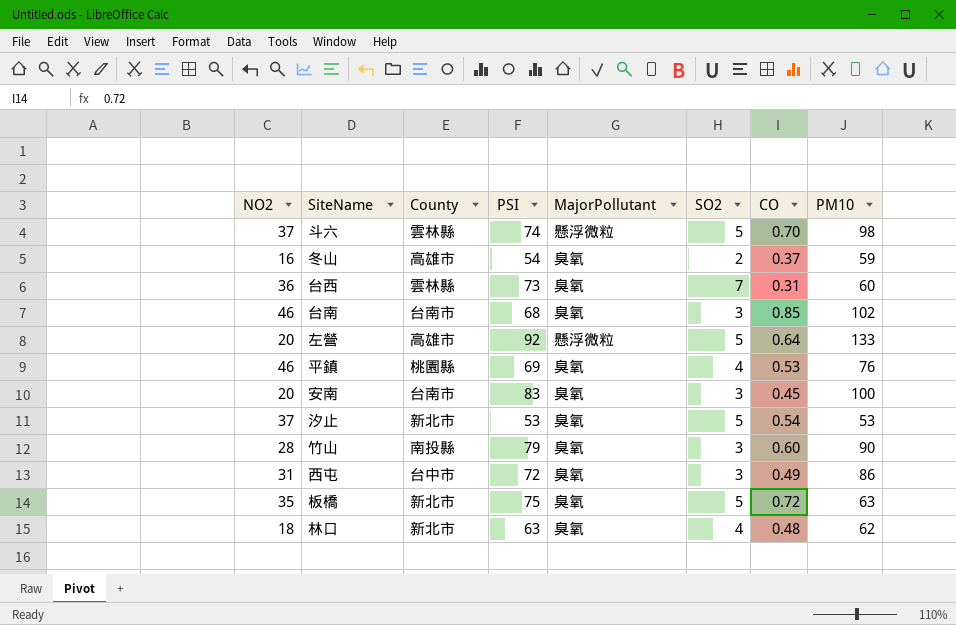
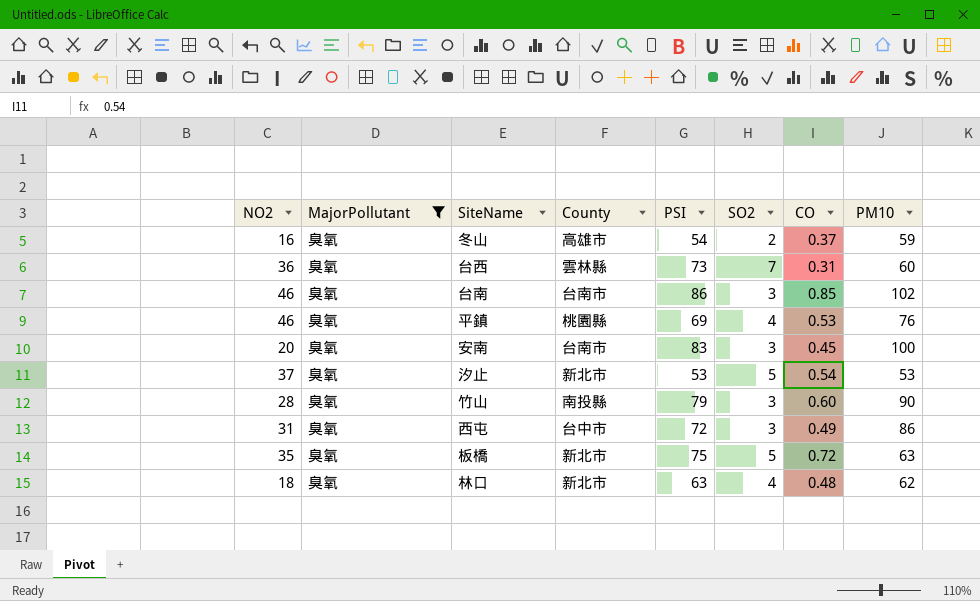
filter: none -> MajorPollutant = 臭氧
column MajorPollutant | position: 5 -> 2
台南 | PSI: 68 -> 86

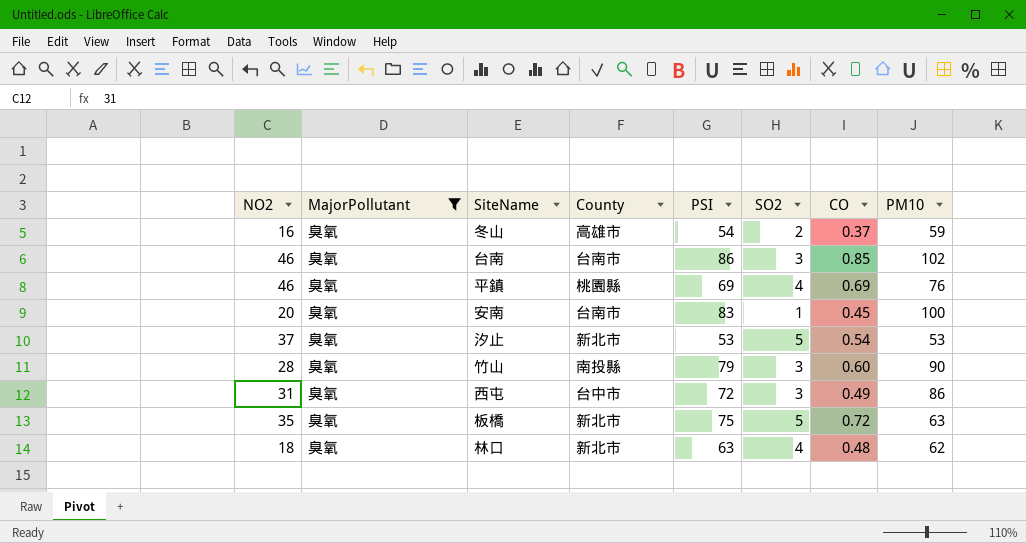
row 台西: 36 | 臭氧 | 雲林縣 | 73 | 7 | 0.31 | 60 -> none
平鎮 | CO: 0.53 -> 0.69
安南 | SO2: 3 -> 1

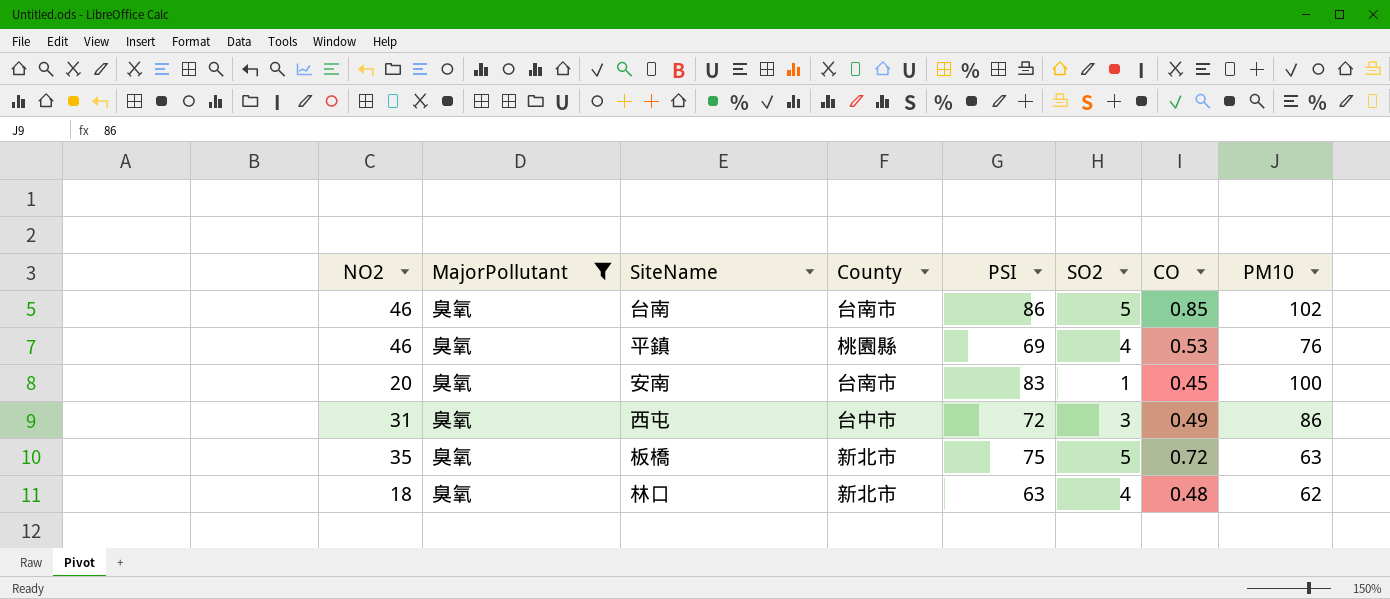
row 冬山: 16 | 臭氧 | 高雄市 | 54 | 2 | 0.37 | 59 -> none
row 汐止: 37 | 臭氧 | 新北市 | 53 | 5 | 0.54 | 53 -> none
row 竹山: 28 | 臭氧 | 南投縣 | 79 | 3 | 0.60 | 90 -> none
台南 | SO2: 3 -> 5
平鎮 | CO: 0.69 -> 0.53

